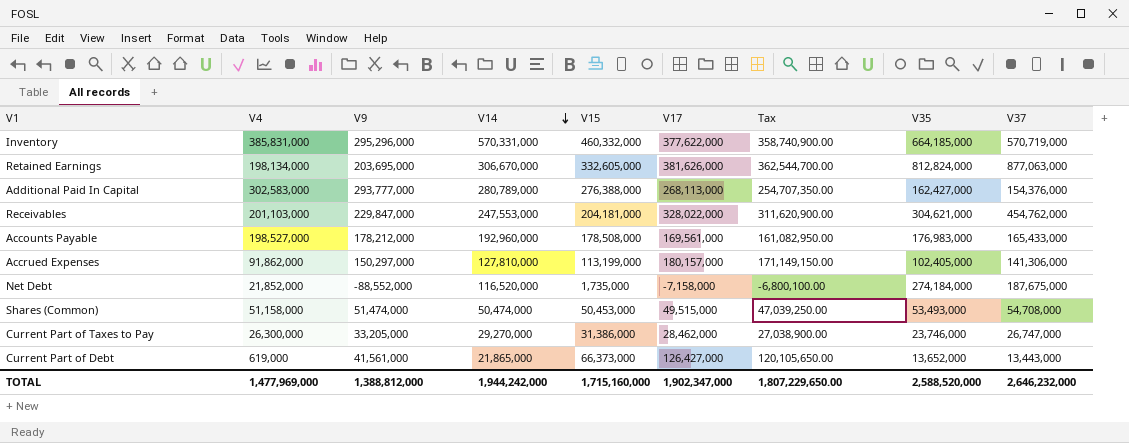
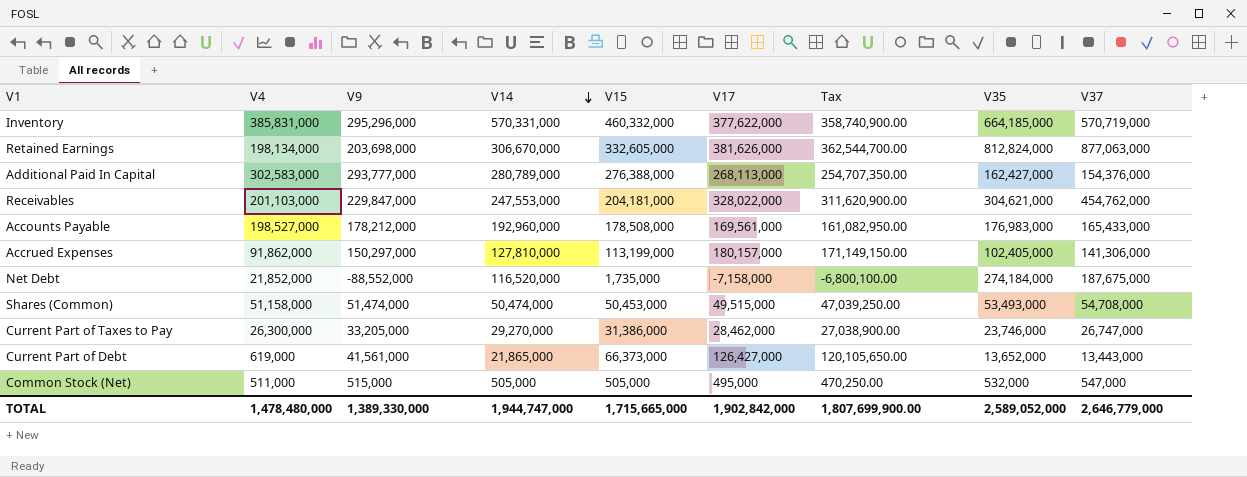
Retained Earnings | V9: 203,695,000 -> 203,698,000
row Common Stock (Net): none -> 511,000 | 515,000 | 505,000 | 505,000 | 495,000 | 470,250.00 | 532,000 | 547,000
TOTAL | V4: 1,477,969,000 -> 1,478,480,000
TOTAL | V9: 1,388,812,000 -> 1,389,330,000
TOTAL | V14: 1,944,242,000 -> 1,944,747,000
TOTAL | V15: 1,715,160,000 -> 1,715,665,000
TOTAL | V17: 1,902,347,000 -> 1,902,842,000
TOTAL | Tax: 1,807,229,650.00 -> 1,807,699,900.00
TOTAL | V35: 2,588,520,000 -> 2,589,052,000
TOTAL | V37: 2,646,232,000 -> 2,646,779,000

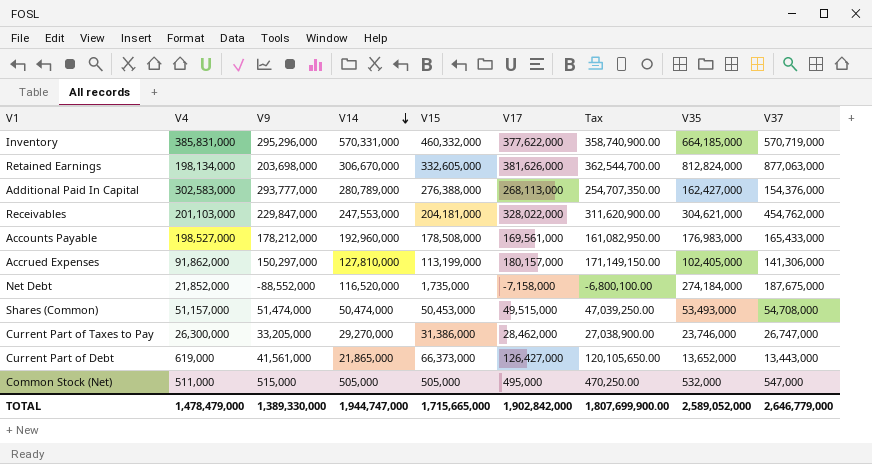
Shares (Common) | V4: 51,158,000 -> 51,157,000
TOTAL | V4: 1,478,480,000 -> 1,478,479,000

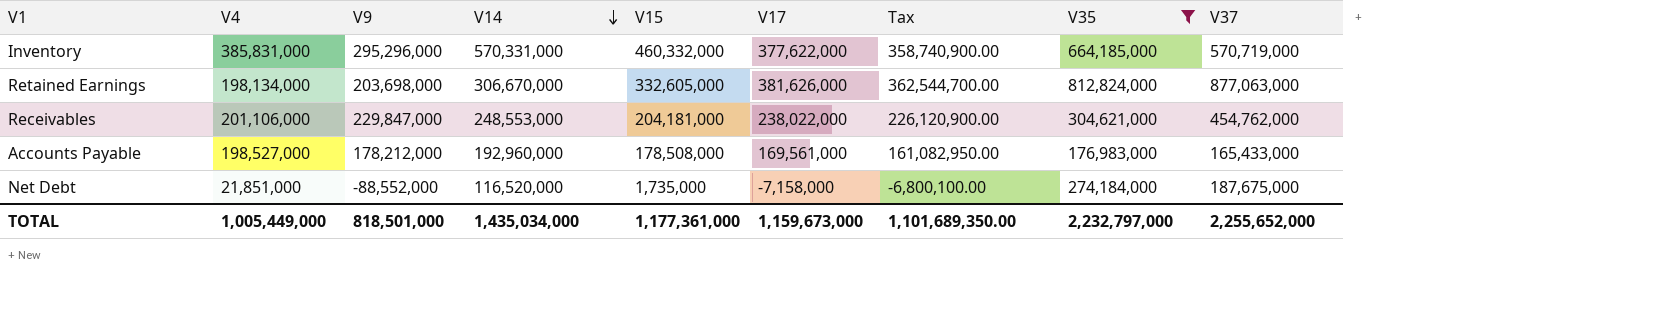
filter: none -> V35 >= 176,983,000
Receivables | V4: 201,103,000 -> 201,106,000
Receivables | V14: 247,553,000 -> 248,553,000
Receivables | V17: 328,022,000 -> 238,022,000
Receivables | Tax: 311,620,900.00 -> 226,120,900.00
Net Debt | V4: 21,852,000 -> 21,851,000
TOTAL | V4: 1,478,479,000 -> 1,005,449,000
TOTAL | V9: 1,389,330,000 -> 818,501,000
TOTAL | V14: 1,944,747,000 -> 1,435,034,000
TOTAL | V15: 1,715,665,000 -> 1,177,361,000
TOTAL | V17: 1,902,842,000 -> 1,159,673,000
TOTAL | Tax: 1,807,699,900.00 -> 1,101,689,350.00
TOTAL | V35: 2,589,052,000 -> 2,232,797,000
TOTAL | V37: 2,646,779,000 -> 2,255,652,000

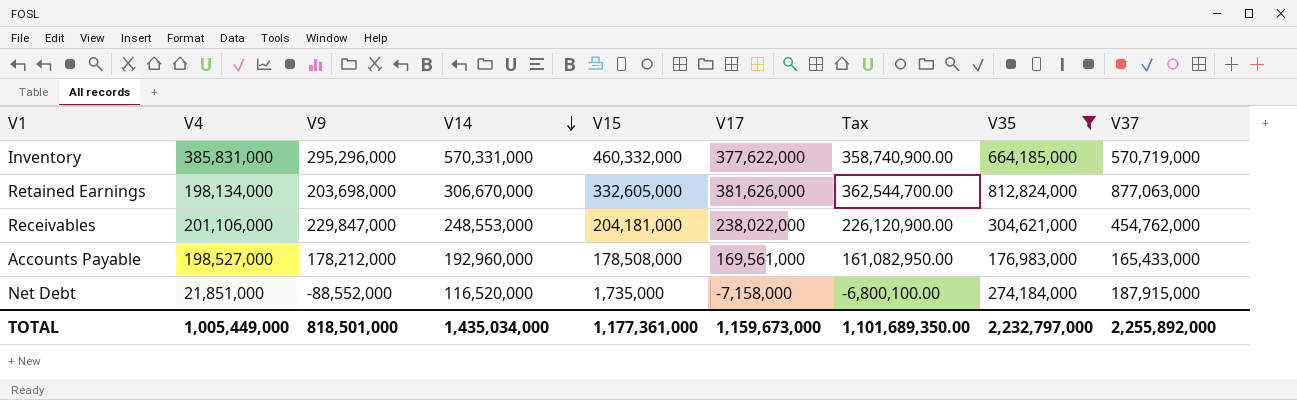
Net Debt | V37: 187,675,000 -> 187,915,000
TOTAL | V37: 2,255,652,000 -> 2,255,892,000

